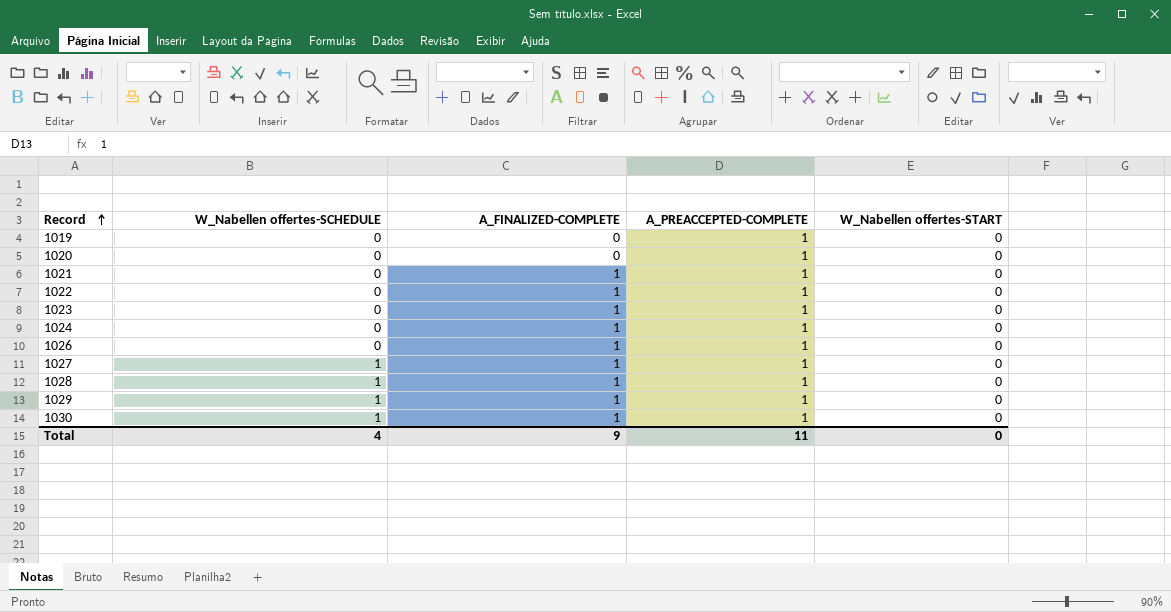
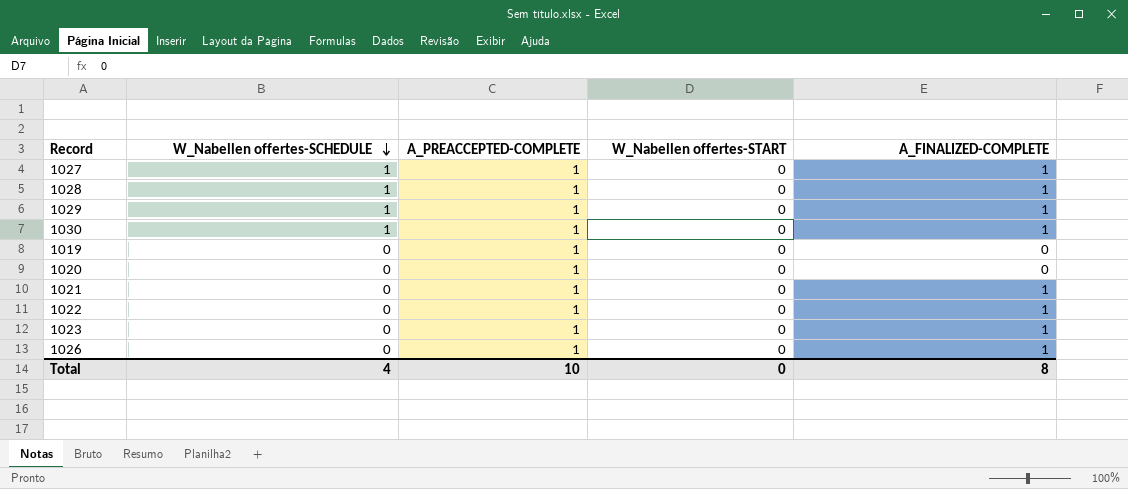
row order: Record ascending -> W_Nabellen offertes-SCHEDULE descending
column A_FINALIZED-COMPLETE | position: 3 -> 5
row 1024: 0 | 1 | 1 | 0 -> none
Total | A_PREACCEPTED-COMPLETE: 11 -> 10
Total | A_FINALIZED-COMPLETE: 9 -> 8

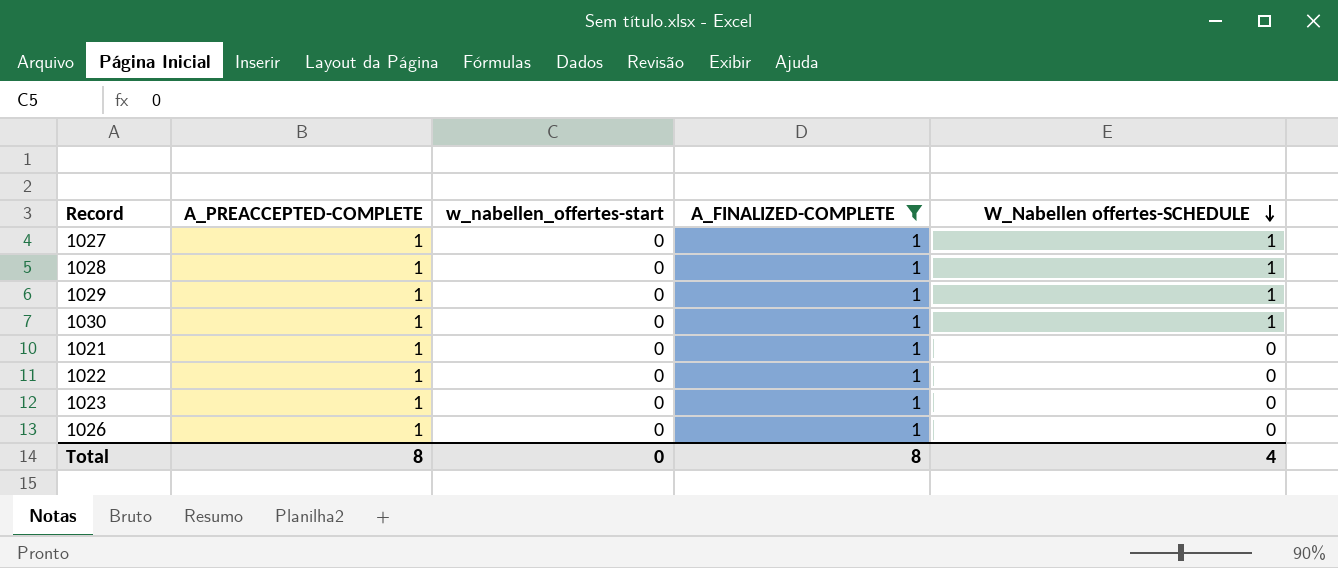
filter: none -> A_FINALIZED-COMPLETE = 1
column name: W_Nabellen offertes-START -> w_nabellen_offertes-start
column W_Nabellen offertes-SCHEDULE | position: 2 -> 5
Total | A_PREACCEPTED-COMPLETE: 10 -> 8

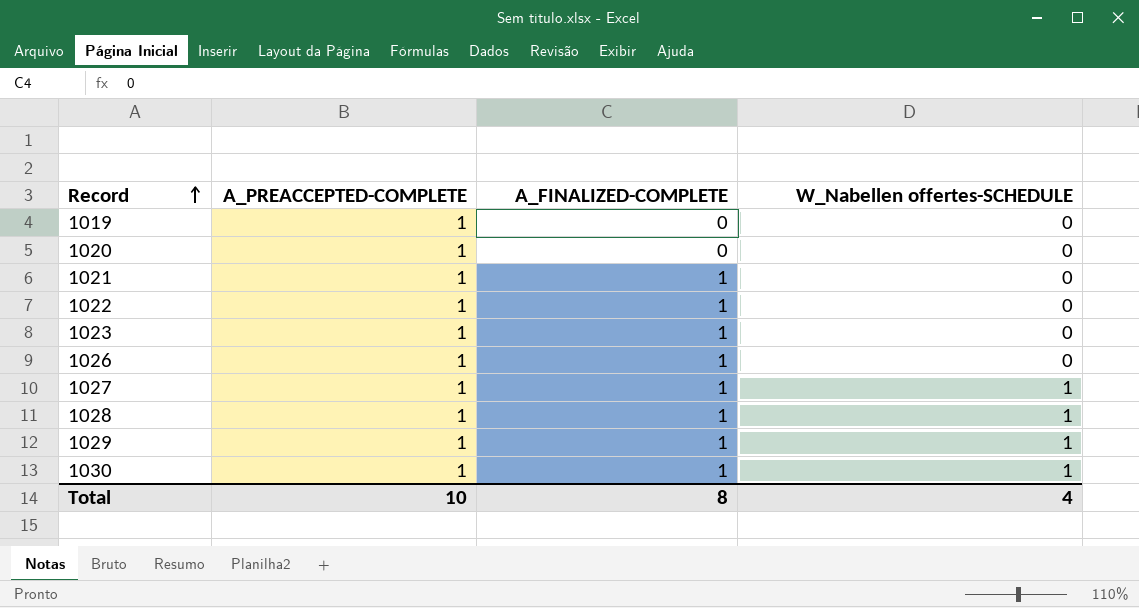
filter: A_FINALIZED-COMPLETE = 1 -> none
row order: W_Nabellen offertes-SCHEDULE descending -> Record ascending
column w_nabellen_offertes-start | position: 3 -> none
Total | A_PREACCEPTED-COMPLETE: 8 -> 10

